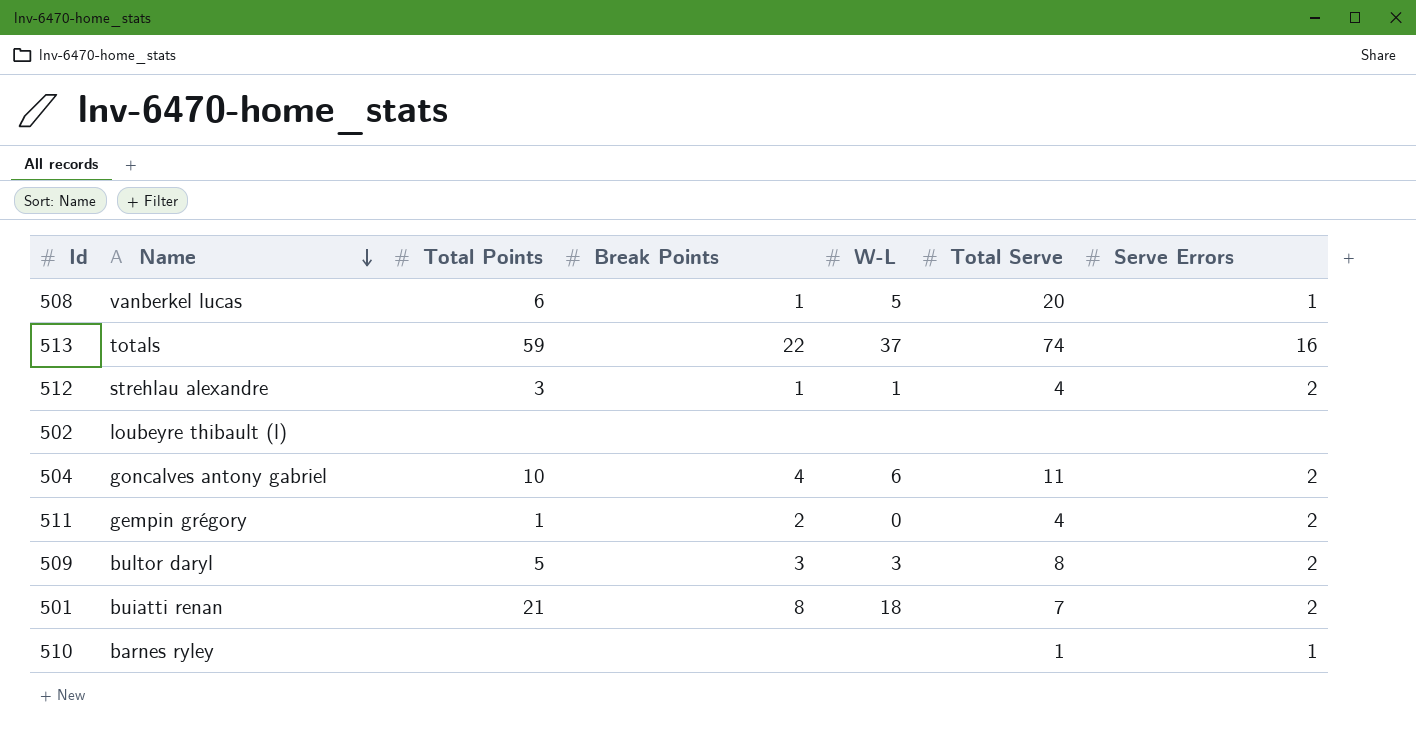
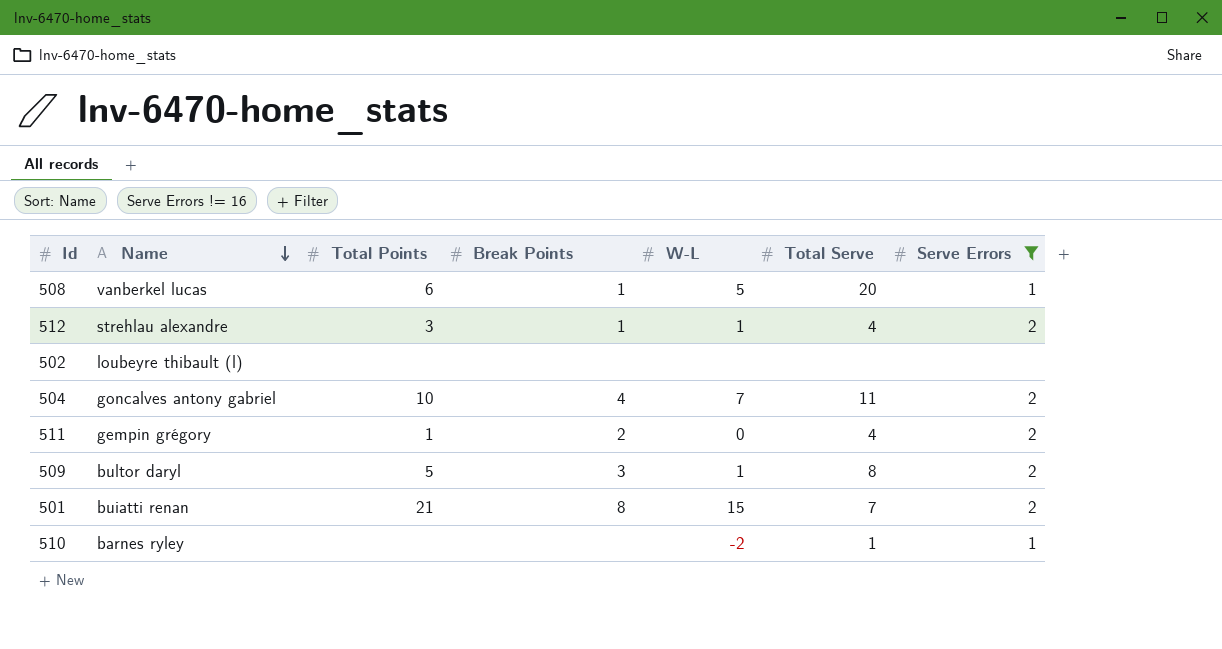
filter: none -> Serve Errors != 16
504 | W-L: 6 -> 7
509 | W-L: 3 -> 1
501 | W-L: 18 -> 15
510 | W-L: none -> -2

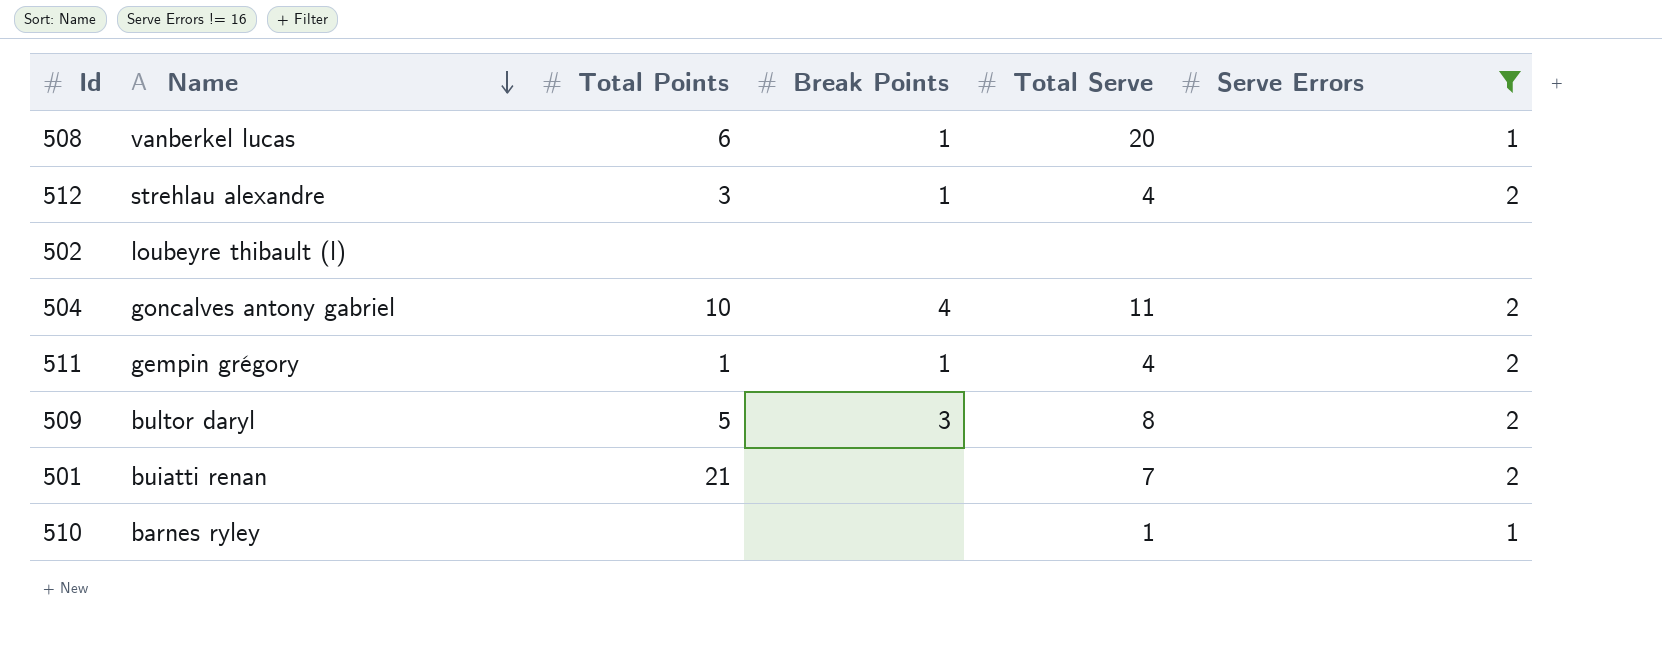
column W-L | position: 5 -> none
511 | Break Points: 2 -> 1
501 | Break Points: 8 -> none

